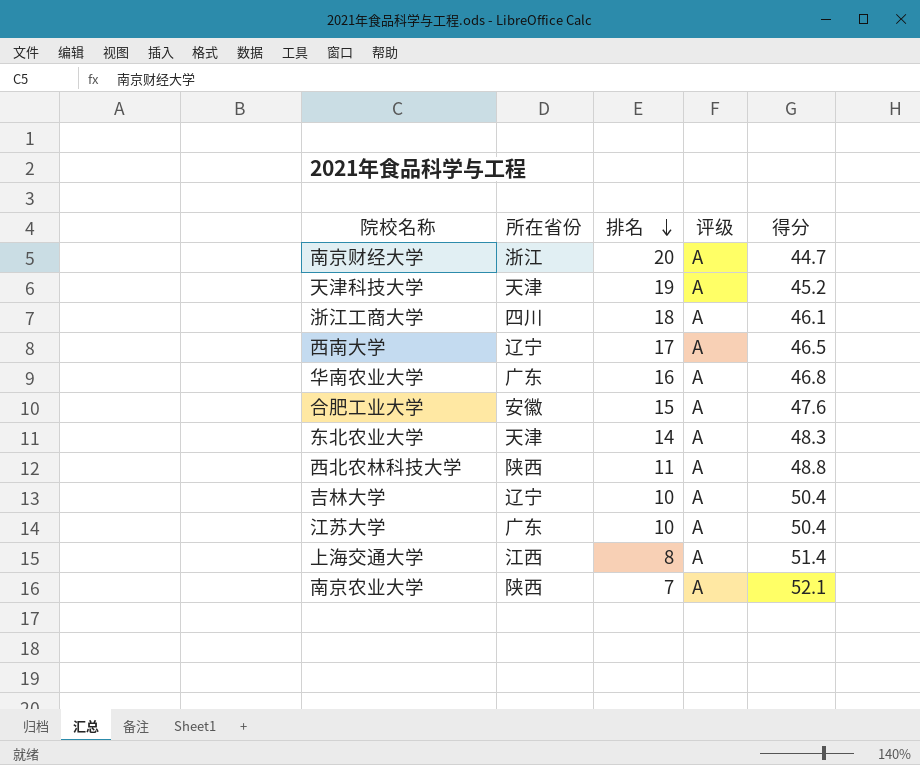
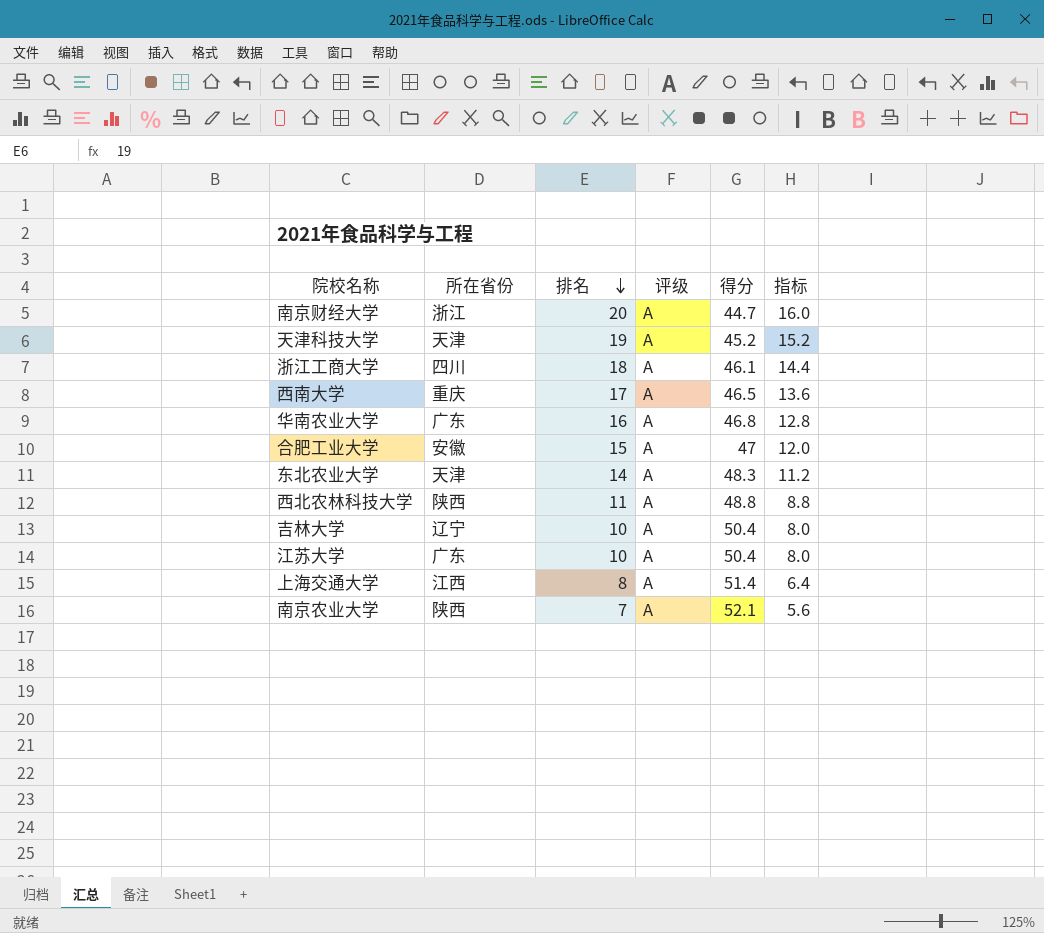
column 指标 | formula: none -> [排名] * 0.8
西南大学 | 所在省份: 辽宁 -> 重庆
合肥工业大学 | 得分: 47.6 -> 47

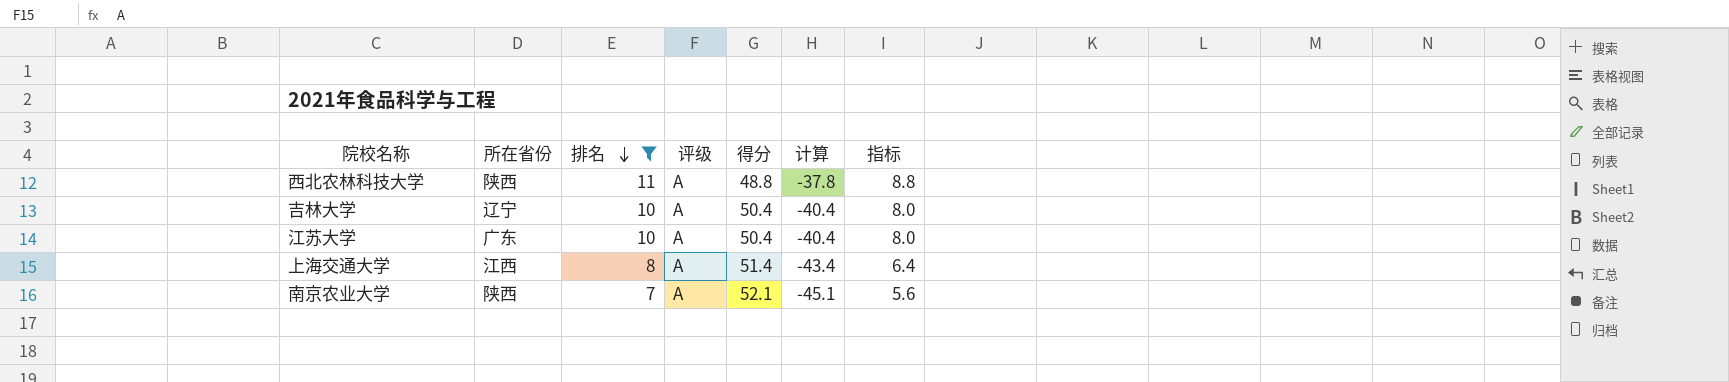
filter: none -> 排名 <= 11
column 计算 | formula: none -> [排名] - [得分]

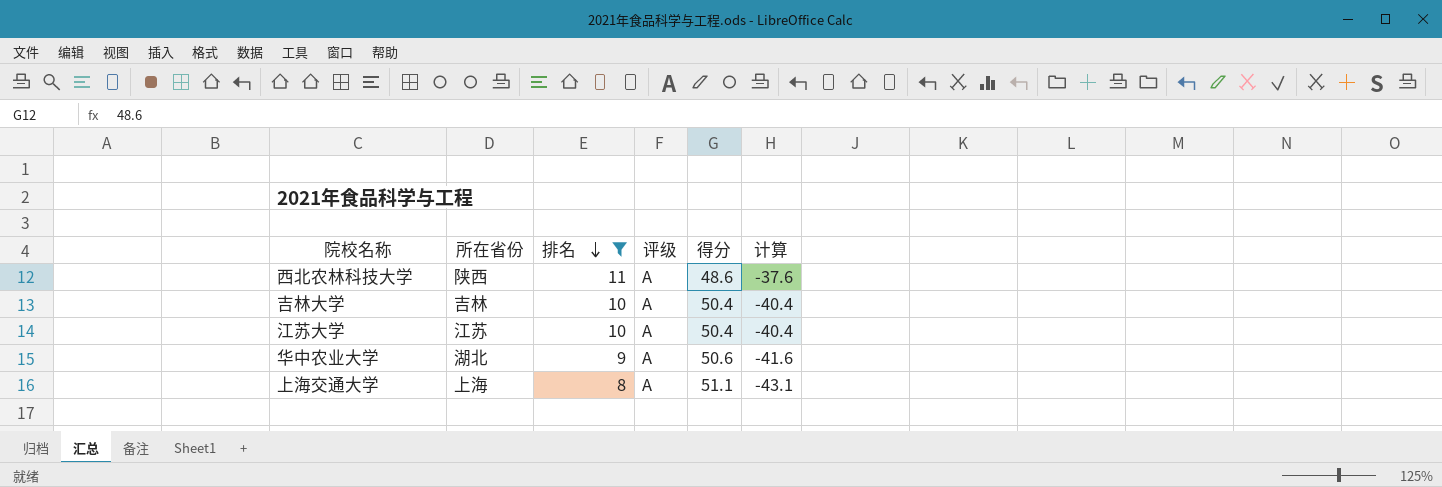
column 指标 | formula: [排名] * 0.8 -> none
row 南京农业大学: 陕西 | 7 | A | 52.1 | -45.1 | 5.6 -> none
西北农林科技大学 | 得分: 48.8 -> 48.6
西北农林科技大学 | 计算: -37.8 -> -37.6
吉林大学 | 所在省份: 辽宁 -> 吉林
江苏大学 | 所在省份: 广东 -> 江苏
row 华中农业大学: none -> 湖北 | 9 | A | 50.6 | -41.6
上海交通大学 | 所在省份: 江西 -> 上海
上海交通大学 | 得分: 51.4 -> 51.1
上海交通大学 | 计算: -43.4 -> -43.1

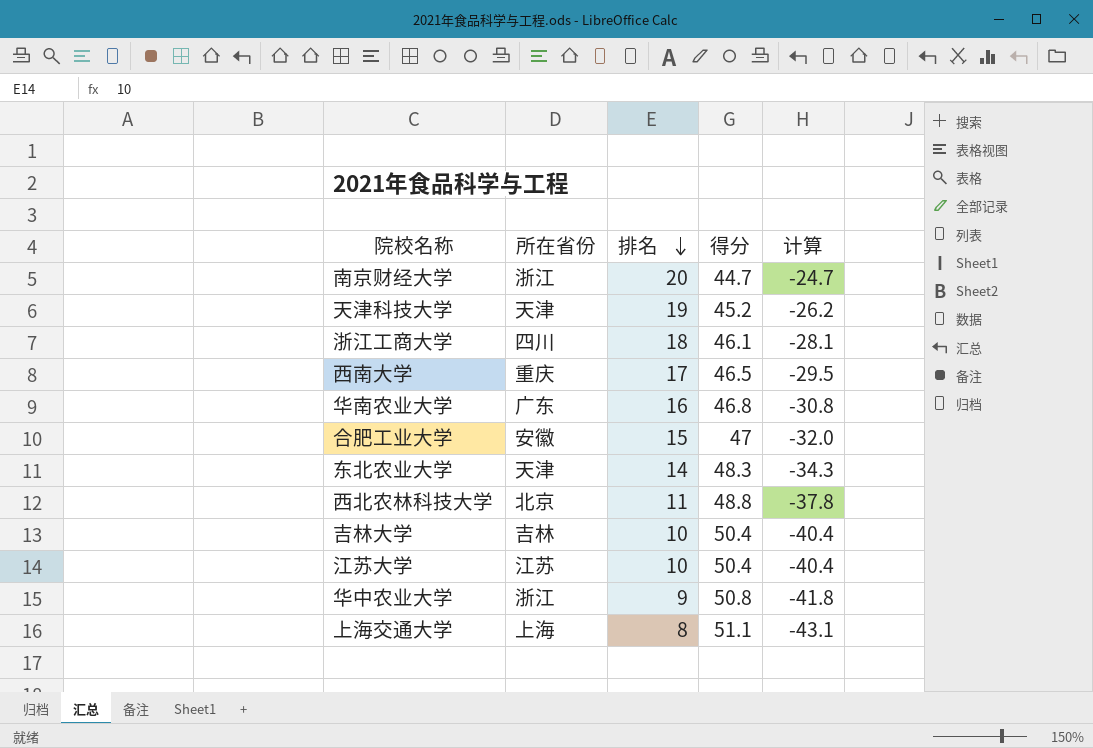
filter: 排名 <= 11 -> none
column 评级 | position: 4 -> none
西北农林科技大学 | 所在省份: 陕西 -> 北京
西北农林科技大学 | 得分: 48.6 -> 48.8
西北农林科技大学 | 计算: -37.6 -> -37.8
华中农业大学 | 所在省份: 湖北 -> 浙江
华中农业大学 | 得分: 50.6 -> 50.8
华中农业大学 | 计算: -41.6 -> -41.8

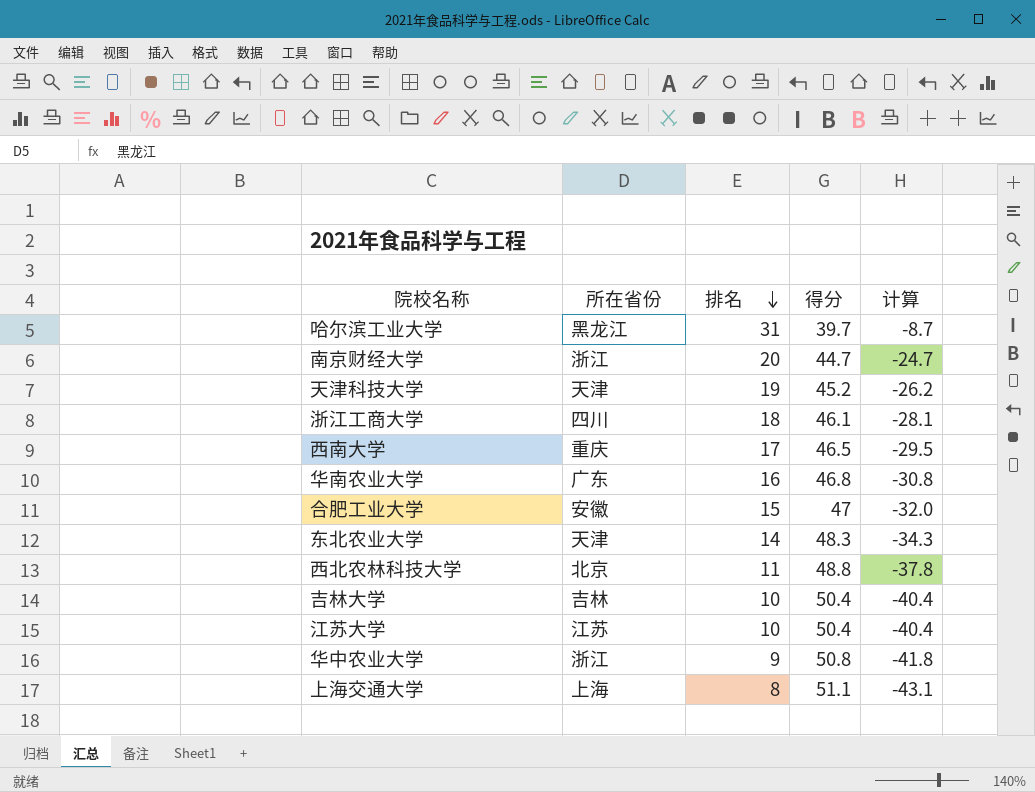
row 哈尔滨工业大学: none -> 黑龙江 | 31 | 39.7 | -8.7

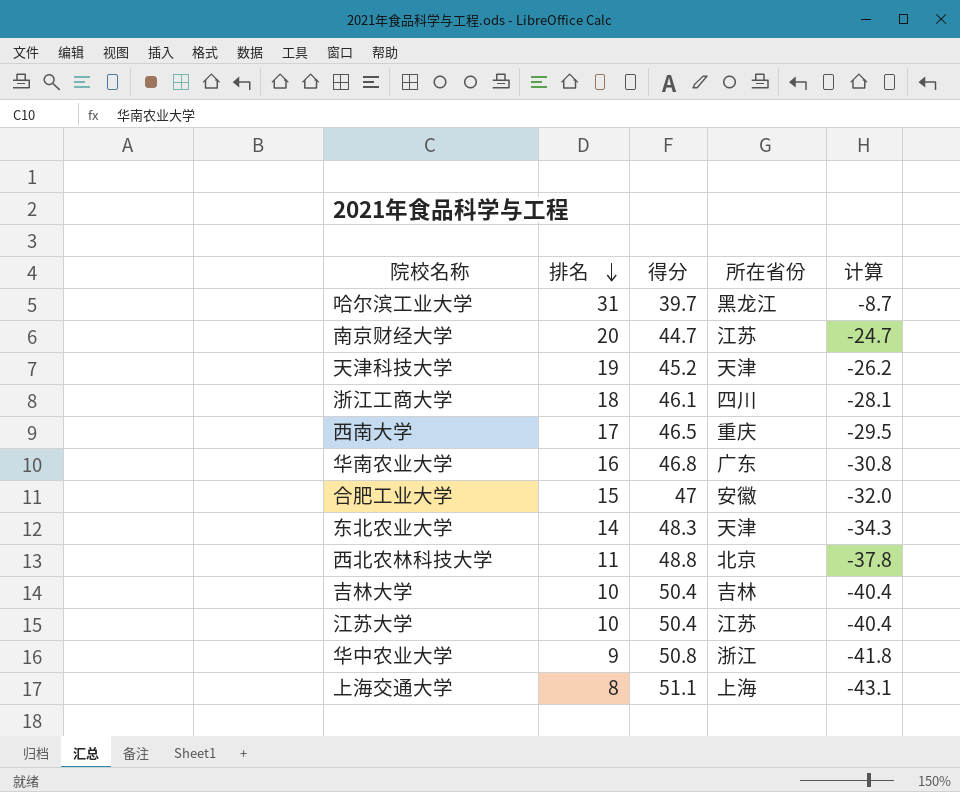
column 所在省份 | position: 2 -> 4
南京财经大学 | 所在省份: 浙江 -> 江苏

